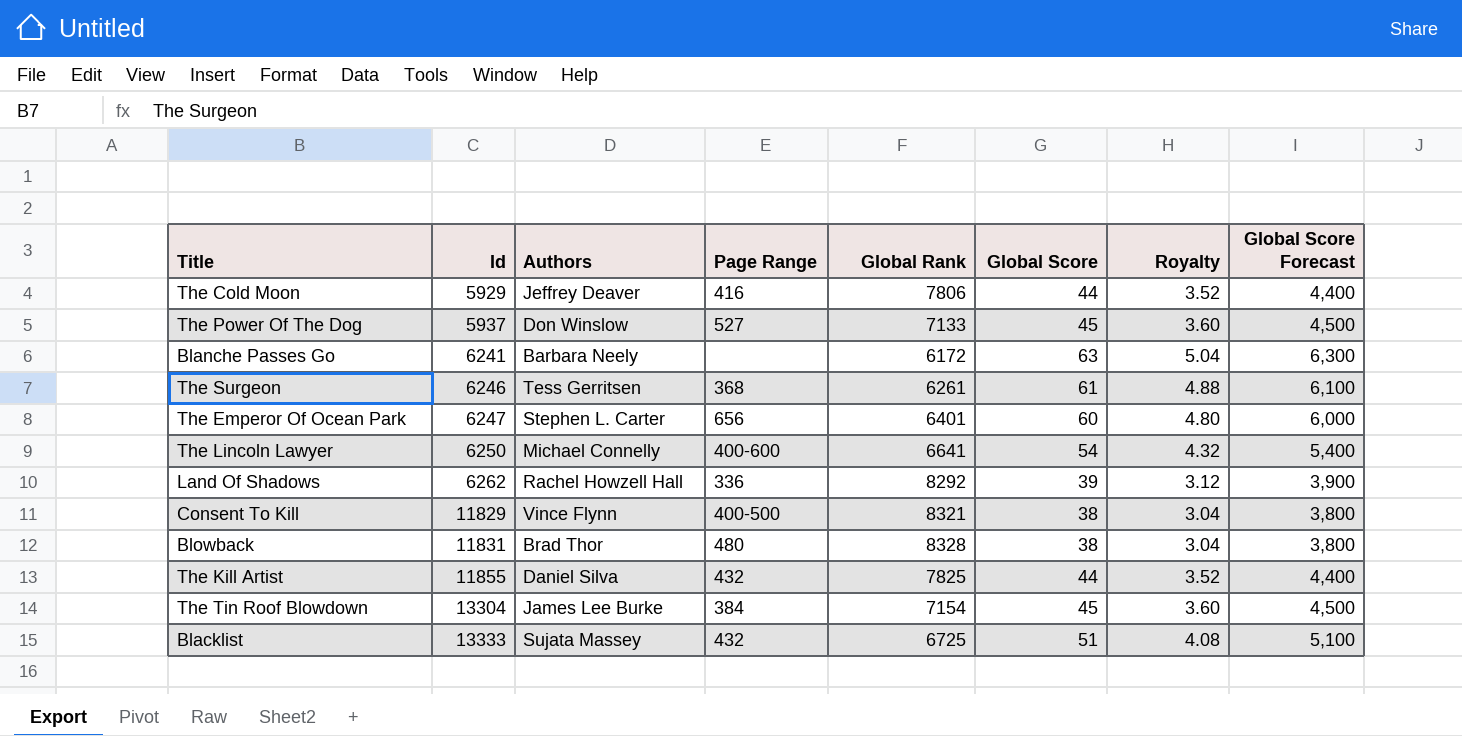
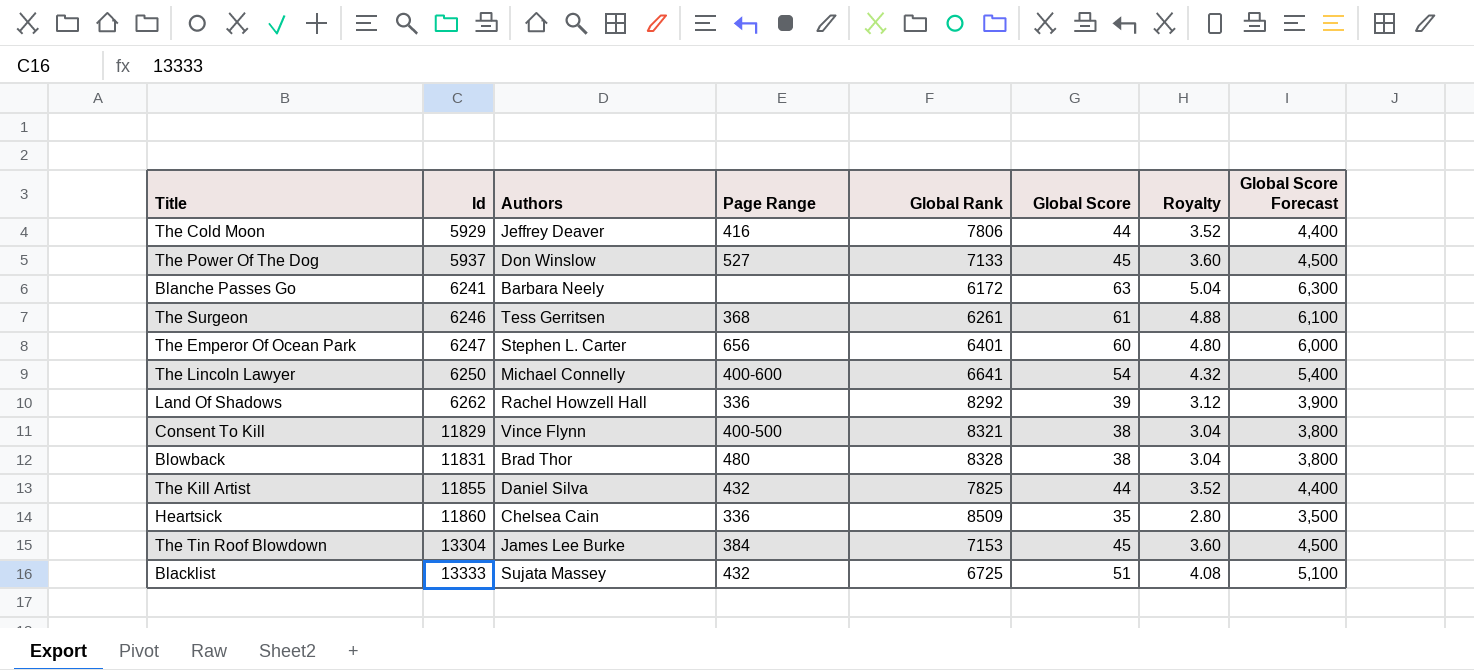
row Heartsick: none -> 11860 | Chelsea Cain | 336 | 8509 | 35 | 2.80 | 3,500
The Tin Roof Blowdown | Global Rank: 7154 -> 7153

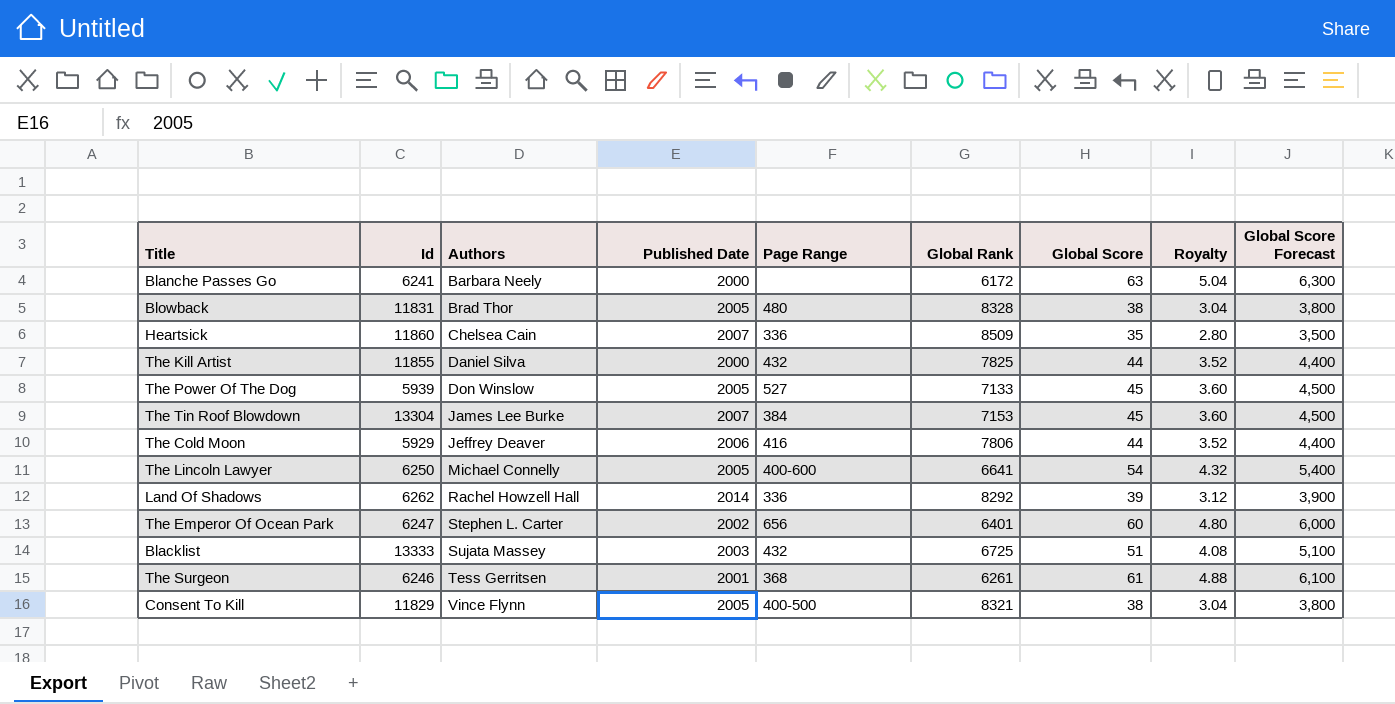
row order: Id ascending -> Authors ascending
column Published Date | position: none -> 4
The Power Of The Dog | Id: 5937 -> 5939

